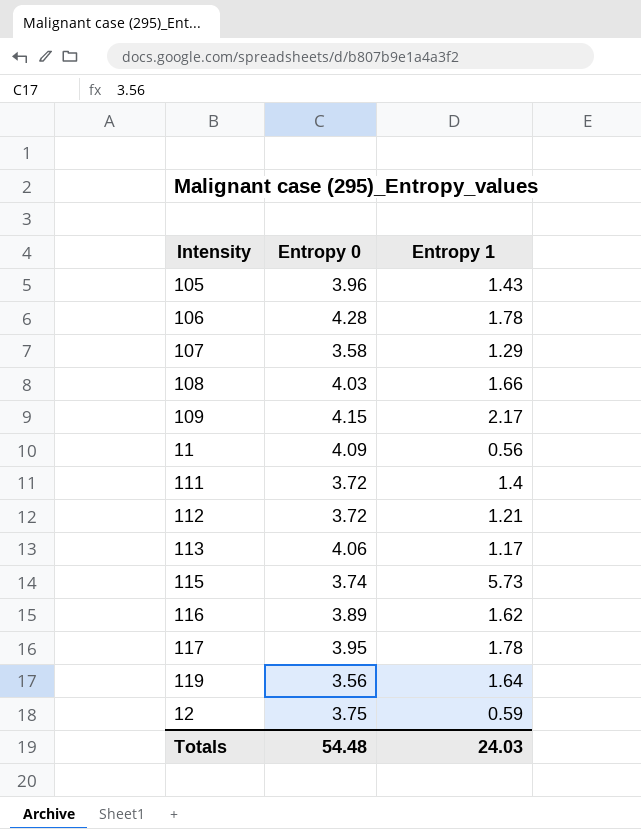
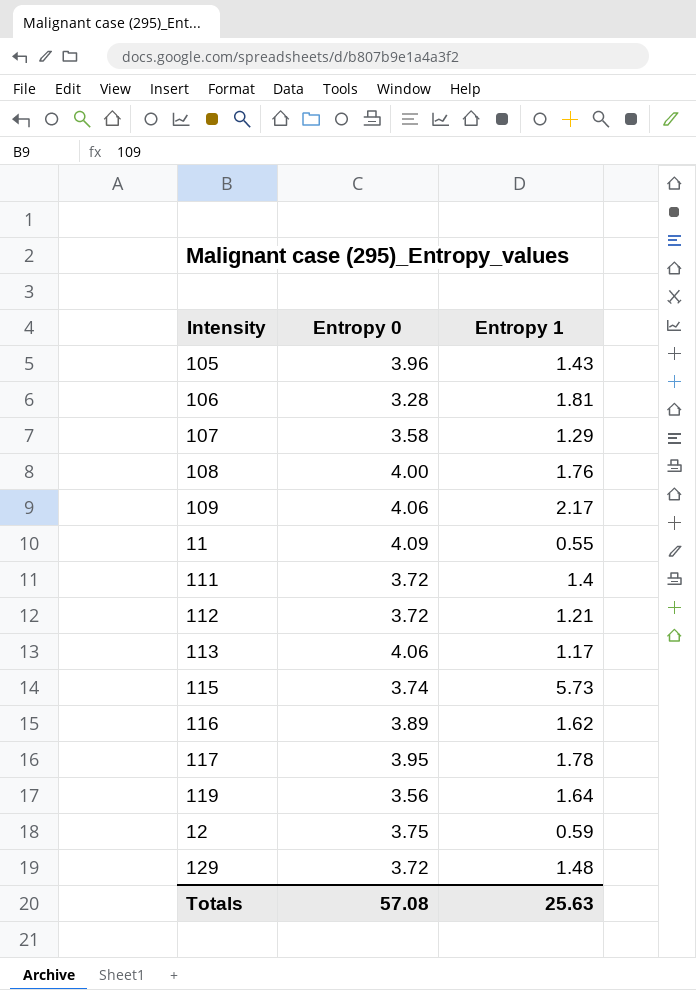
106 | Entropy 0: 4.28 -> 3.28
106 | Entropy 1: 1.78 -> 1.81
108 | Entropy 0: 4.03 -> 4.00
108 | Entropy 1: 1.66 -> 1.76
109 | Entropy 0: 4.15 -> 4.06
11 | Entropy 1: 0.56 -> 0.55
row 129: none -> 3.72 | 1.48
Totals | Entropy 0: 54.48 -> 57.08
Totals | Entropy 1: 24.03 -> 25.63

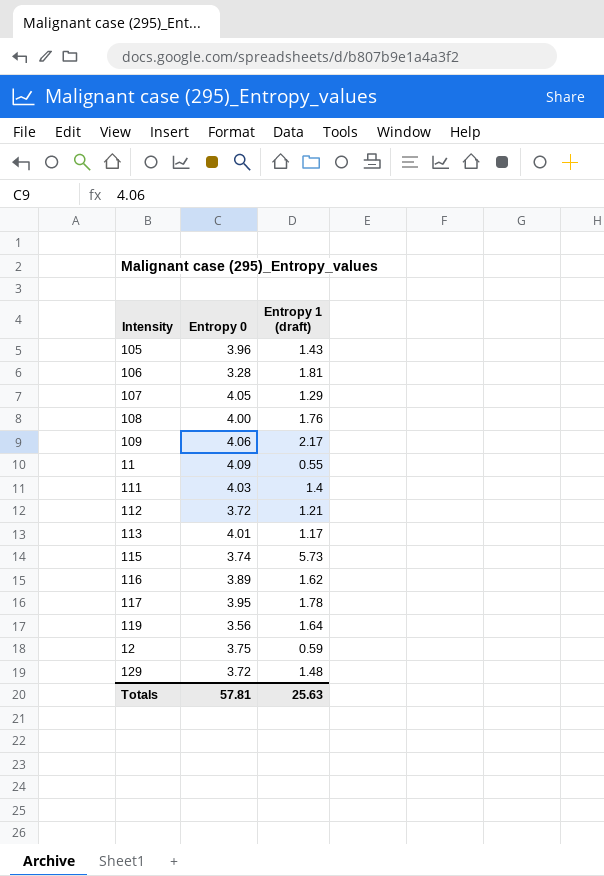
column name: Entropy 1 -> Entropy 1 (draft)
107 | Entropy 0: 3.58 -> 4.05
111 | Entropy 0: 3.72 -> 4.03
113 | Entropy 0: 4.06 -> 4.01
Totals | Entropy 0: 57.08 -> 57.81

